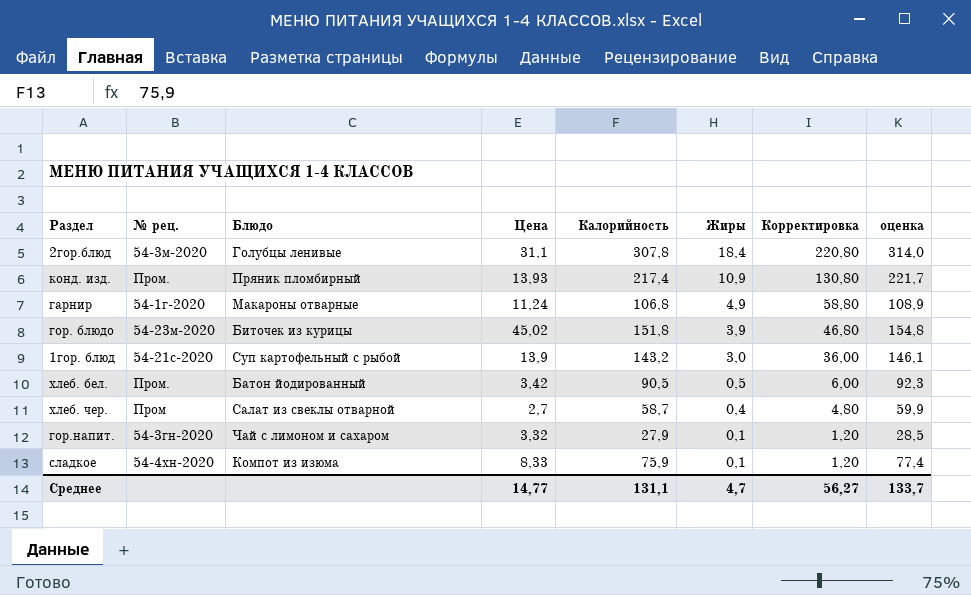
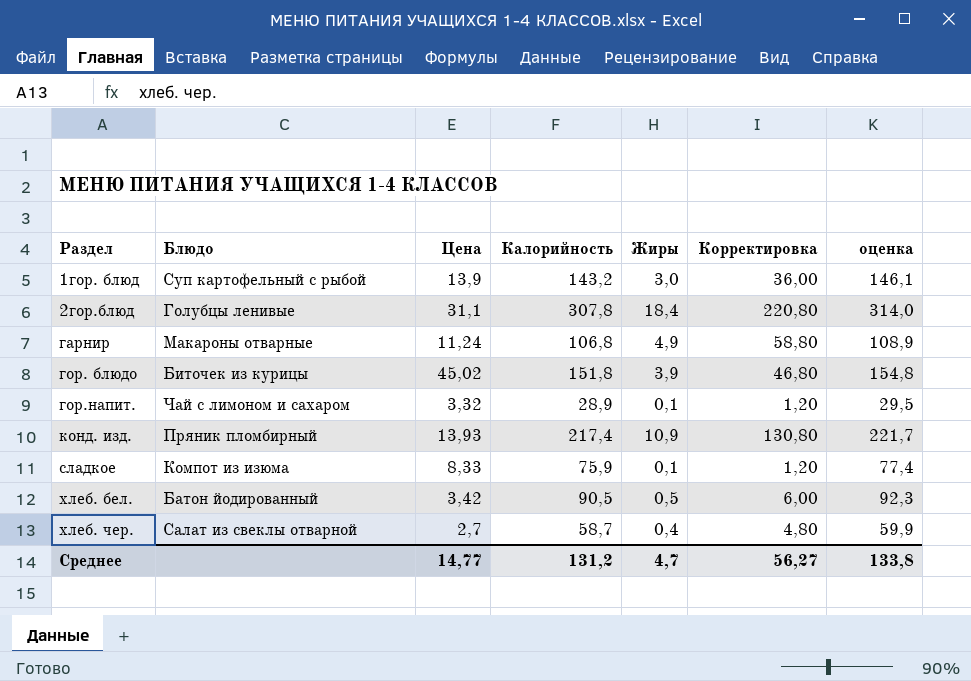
row order: Жиры descending -> Раздел ascending
column № рец. | position: 2 -> none
гор.напит. | Калорийность: 27,9 -> 28,9
гор.напит. | оценка: 28,5 -> 29,5
Среднее | Калорийность: 131,1 -> 131,2
Среднее | оценка: 133,7 -> 133,8

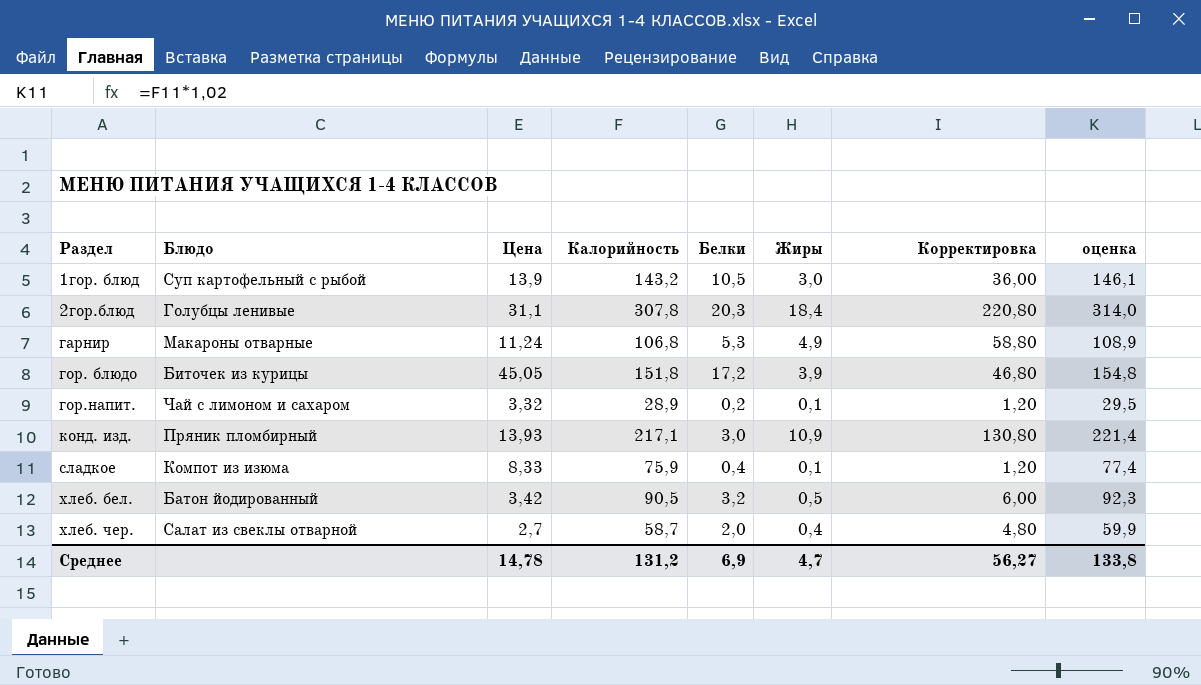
column Белки | position: none -> 5
гор. блюдо | Цена: 45,02 -> 45,05
конд. изд. | Калорийность: 217,4 -> 217,1
конд. изд. | оценка: 221,7 -> 221,4
Среднее | Цена: 14,77 -> 14,78

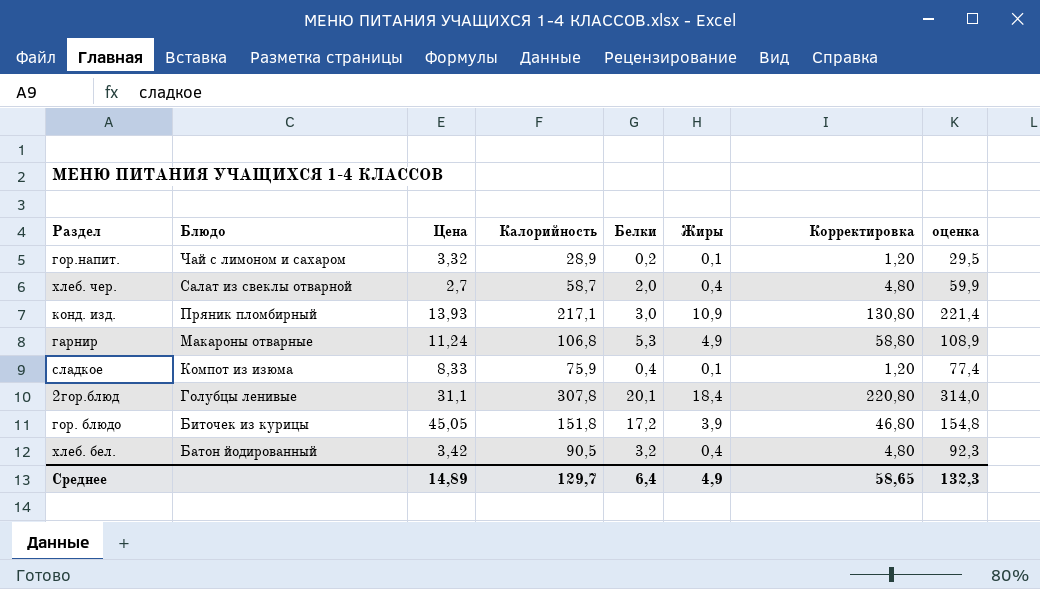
row order: Раздел ascending -> Блюдо descending
row 1гор. блюд: Суп картофельный с рыбой | 13,9 | 143,2 | 10,5 | 3,0 | 36,00 | 146,1 -> none
2гор.блюд | Белки: 20,3 -> 20,1
хлеб. бел. | Жиры: 0,5 -> 0,4
хлеб. бел. | Корректировка: 6,00 -> 4,80
Среднее | Цена: 14,78 -> 14,89
Среднее | Калорийность: 131,2 -> 129,7
Среднее | Белки: 6,9 -> 6,4
Среднее | Жиры: 4,7 -> 4,9
Среднее | Корректировка: 56,27 -> 58,65
Среднее | оценка: 133,8 -> 132,3

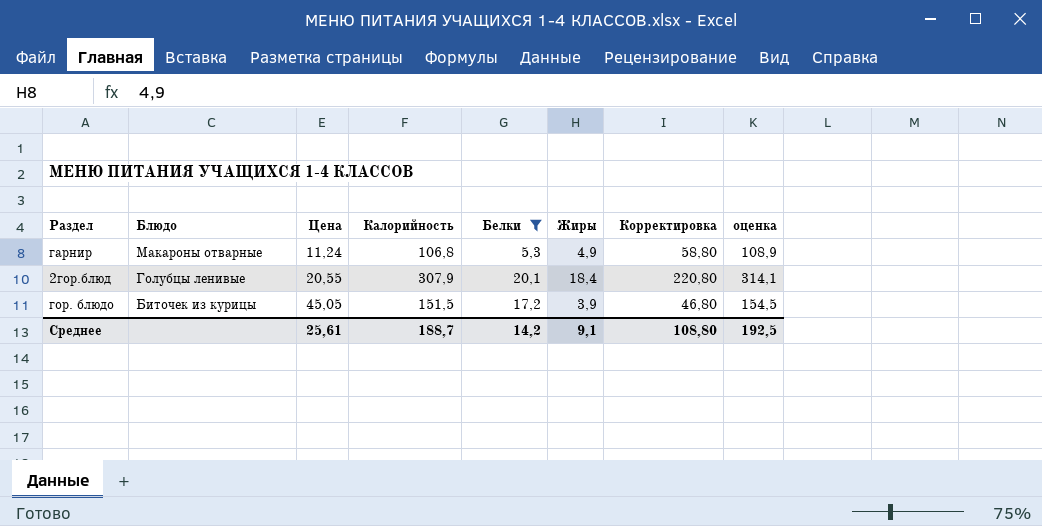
filter: none -> Белки >= 5,3
2гор.блюд | Цена: 31,1 -> 20,55
2гор.блюд | Калорийность: 307,8 -> 307,9
2гор.блюд | оценка: 314,0 -> 314,1
гор. блюдо | Калорийность: 151,8 -> 151,5
гор. блюдо | оценка: 154,8 -> 154,5
Среднее | Цена: 14,89 -> 25,61
Среднее | Калорийность: 129,7 -> 188,7
Среднее | Белки: 6,4 -> 14,2
Среднее | Жиры: 4,9 -> 9,1
Среднее | Корректировка: 58,65 -> 108,80
Среднее | оценка: 132,3 -> 192,5

